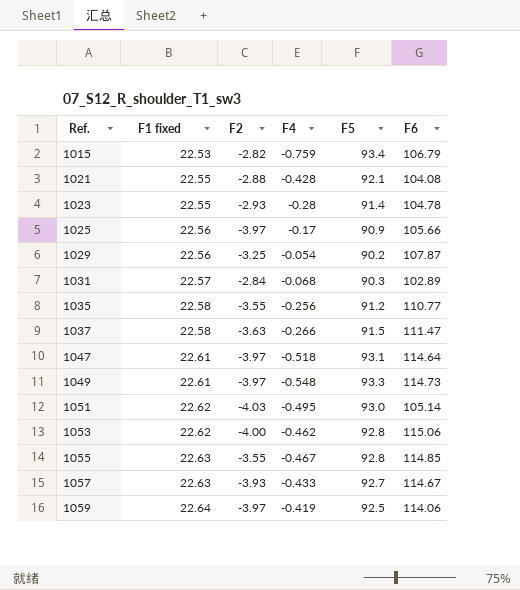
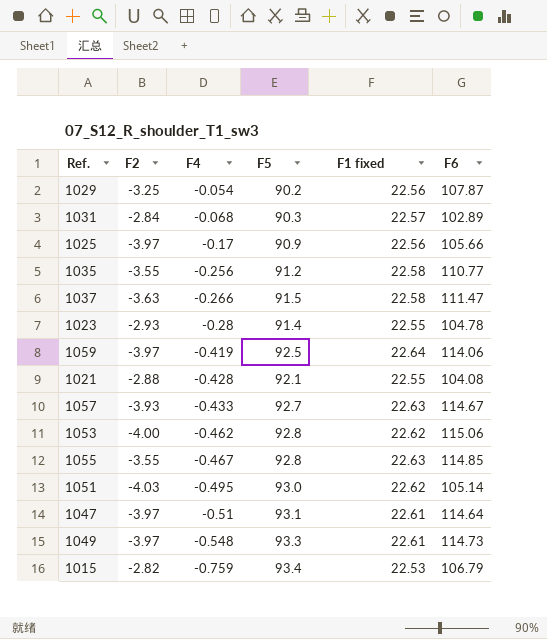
row order: Ref. ascending -> F4 descending
column F1 fixed | position: 2 -> 5
1047 | F4: -0.518 -> -0.51

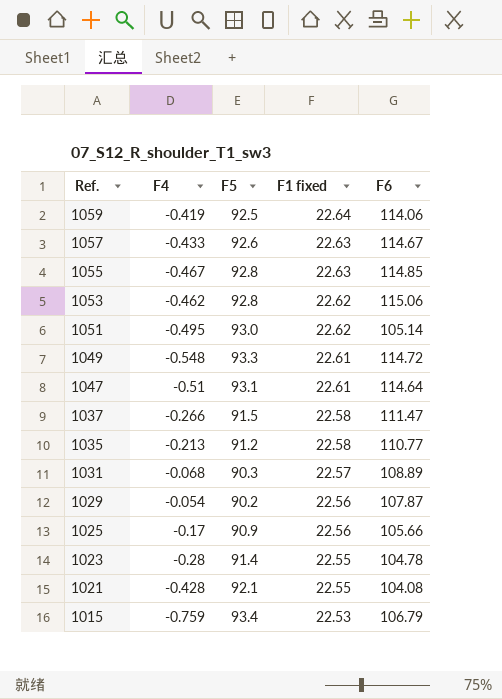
row order: F4 descending -> Ref. descending
column F2 | position: 2 -> none
1057 | F5: 92.7 -> 92.6
1049 | F6: 114.73 -> 114.72
1035 | F4: -0.256 -> -0.213
1031 | F6: 102.89 -> 108.89

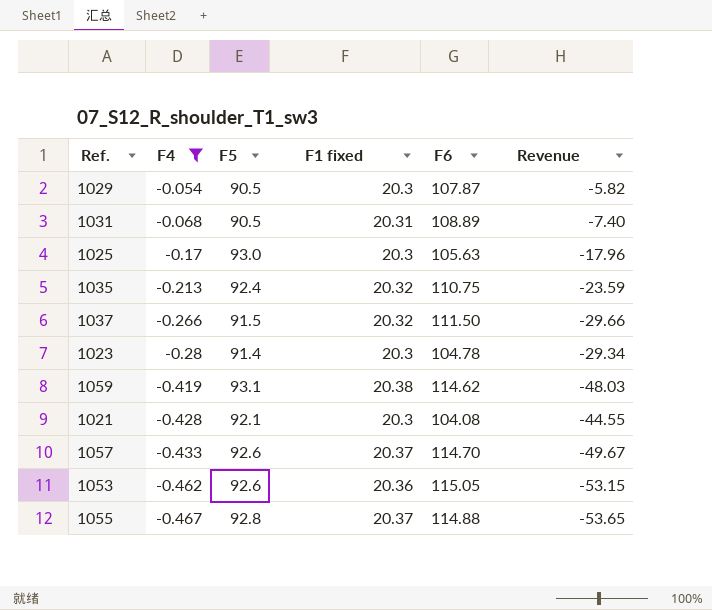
filter: none -> F4 >= -0.467
row order: Ref. descending -> F4 descending
column Revenue | formula: none -> [F4] * [F6]
1029 | F5: 90.2 -> 90.5
1029 | F1 fixed: 22.56 -> 20.3
1031 | F5: 90.3 -> 90.5
1031 | F1 fixed: 22.57 -> 20.31
1025 | F5: 90.9 -> 93.0
1025 | F1 fixed: 22.56 -> 20.3
1025 | F6: 105.66 -> 105.63
1035 | F5: 91.2 -> 92.4
1035 | F1 fixed: 22.58 -> 20.32
1035 | F6: 110.77 -> 110.75
1037 | F1 fixed: 22.58 -> 20.32
1037 | F6: 111.47 -> 111.50
1023 | F1 fixed: 22.55 -> 20.3
1059 | F5: 92.5 -> 93.1
1059 | F1 fixed: 22.64 -> 20.38
1059 | F6: 114.06 -> 114.62
1021 | F1 fixed: 22.55 -> 20.3
1057 | F1 fixed: 22.63 -> 20.37
1057 | F6: 114.67 -> 114.70
1053 | F5: 92.8 -> 92.6
1053 | F1 fixed: 22.62 -> 20.36
1053 | F6: 115.06 -> 115.05
1055 | F1 fixed: 22.63 -> 20.37
1055 | F6: 114.85 -> 114.88

